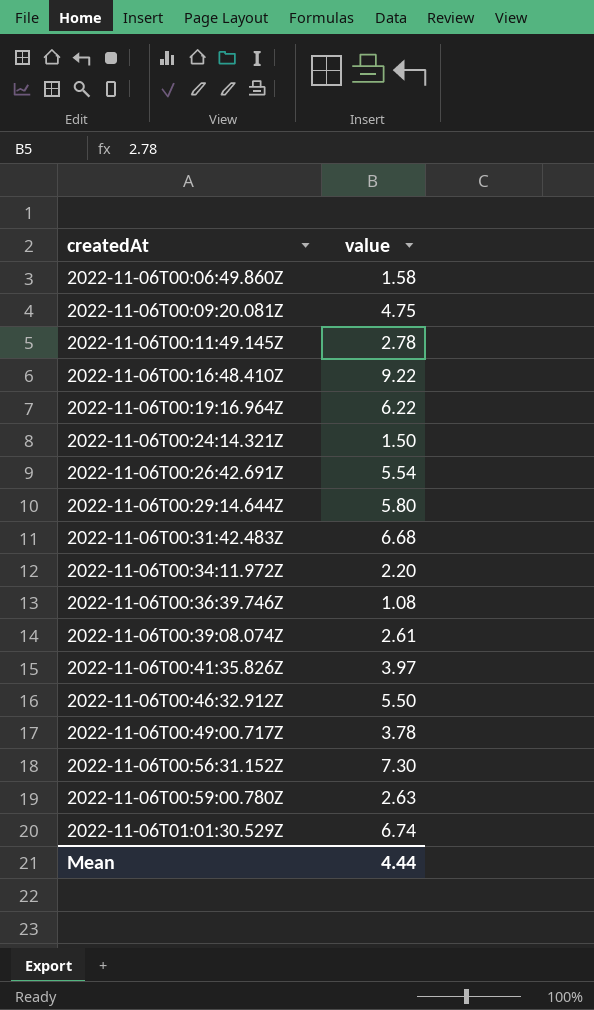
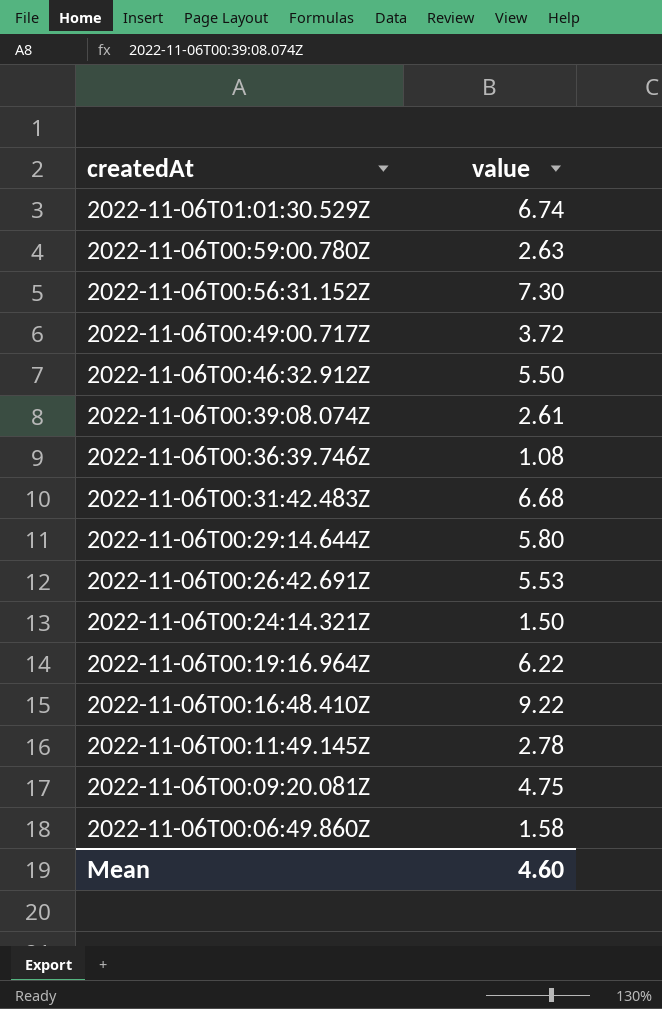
row order: createdAt ascending -> createdAt descending
row 2022-11-06T00:34:11.972Z: 2.20 -> none
row 2022-11-06T00:41:35.826Z: 3.97 -> none
2022-11-06T00:49:00.717Z | value: 3.78 -> 3.72
2022-11-06T00:26:42.691Z | value: 5.54 -> 5.53
Mean | value: 4.44 -> 4.60

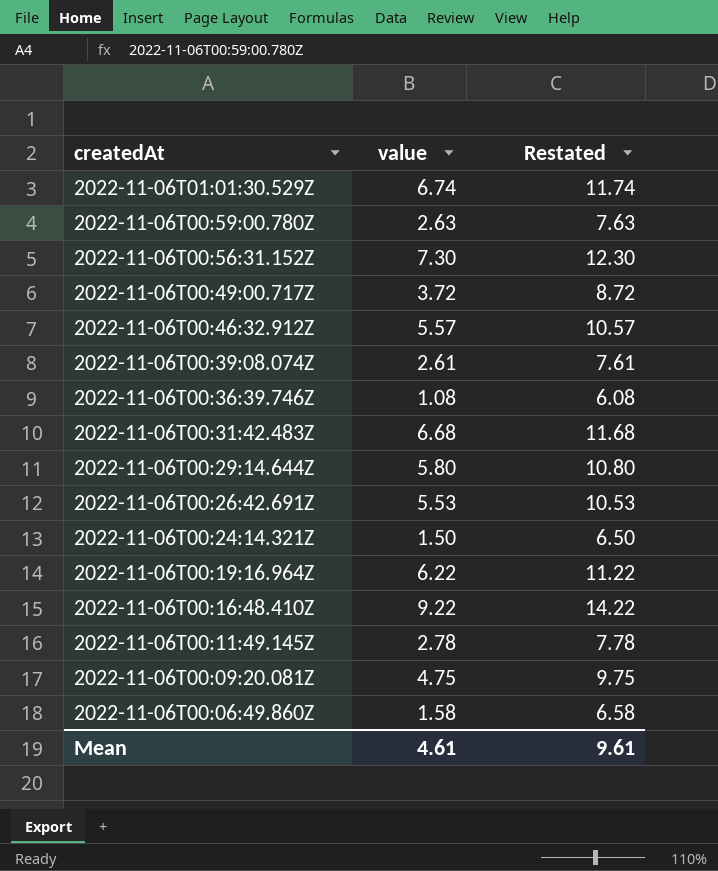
column Restated | formula: none -> [value] + 5
2022-11-06T00:46:32.912Z | value: 5.50 -> 5.57
Mean | value: 4.60 -> 4.61

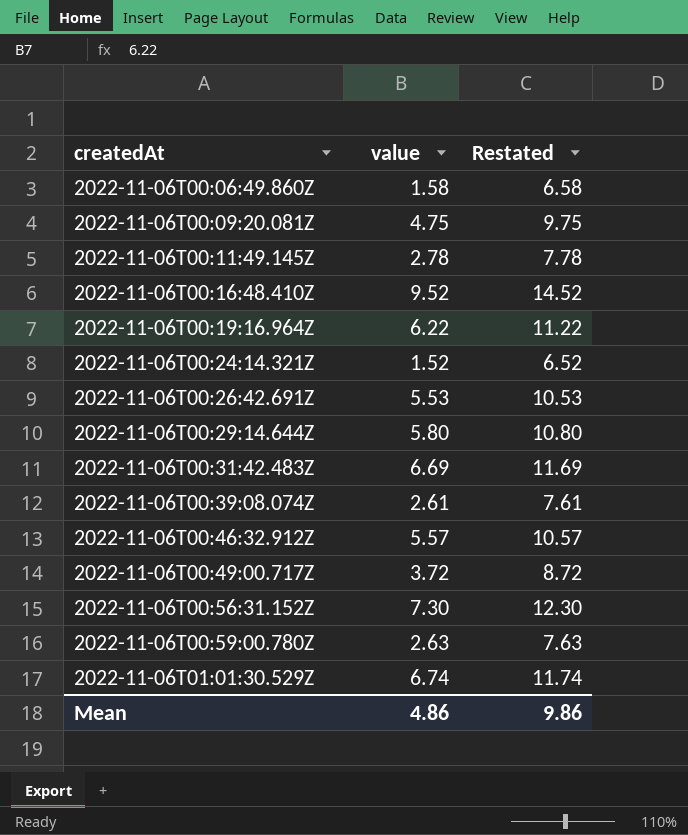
row order: createdAt descending -> createdAt ascending
row 2022-11-06T00:36:39.746Z: 1.08 | 6.08 -> none
2022-11-06T00:16:48.410Z | value: 9.22 -> 9.52
2022-11-06T00:16:48.410Z | Restated: 14.22 -> 14.52
2022-11-06T00:24:14.321Z | value: 1.50 -> 1.52
2022-11-06T00:24:14.321Z | Restated: 6.50 -> 6.52
2022-11-06T00:31:42.483Z | value: 6.68 -> 6.69
2022-11-06T00:31:42.483Z | Restated: 11.68 -> 11.69
Mean | value: 4.61 -> 4.86
Mean | Restated: 9.61 -> 9.86

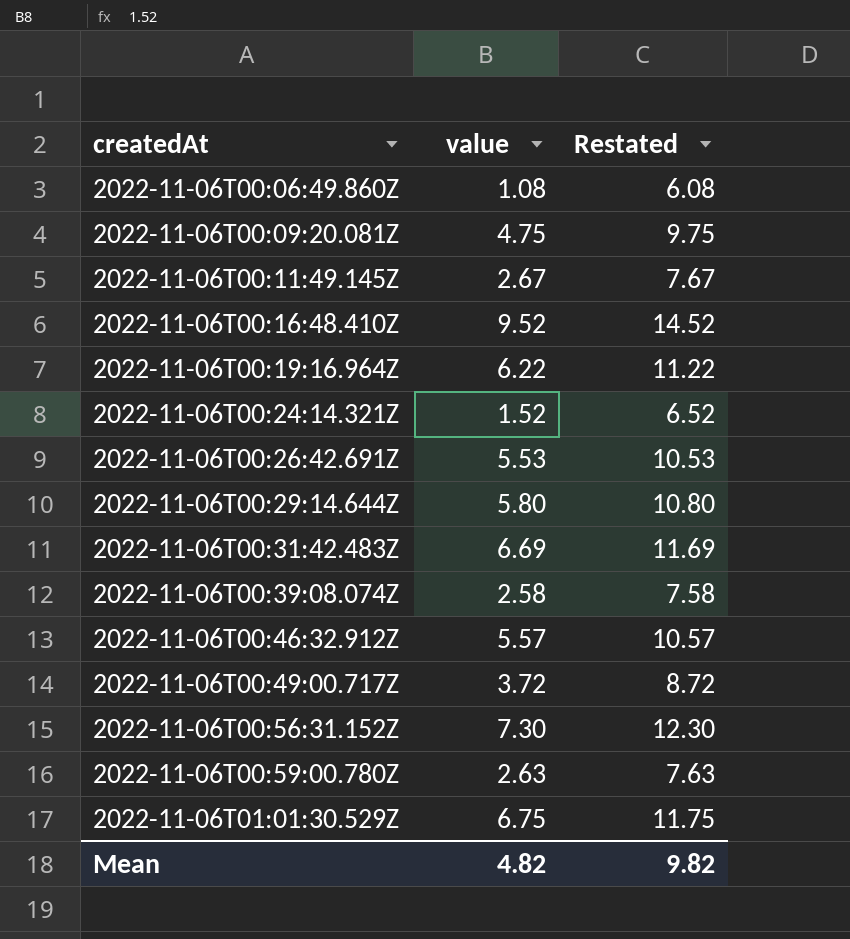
2022-11-06T00:06:49.860Z | value: 1.58 -> 1.08
2022-11-06T00:06:49.860Z | Restated: 6.58 -> 6.08
2022-11-06T00:11:49.145Z | value: 2.78 -> 2.67
2022-11-06T00:11:49.145Z | Restated: 7.78 -> 7.67
2022-11-06T00:39:08.074Z | value: 2.61 -> 2.58
2022-11-06T00:39:08.074Z | Restated: 7.61 -> 7.58
2022-11-06T01:01:30.529Z | value: 6.74 -> 6.75
2022-11-06T01:01:30.529Z | Restated: 11.74 -> 11.75
Mean | value: 4.86 -> 4.82
Mean | Restated: 9.86 -> 9.82

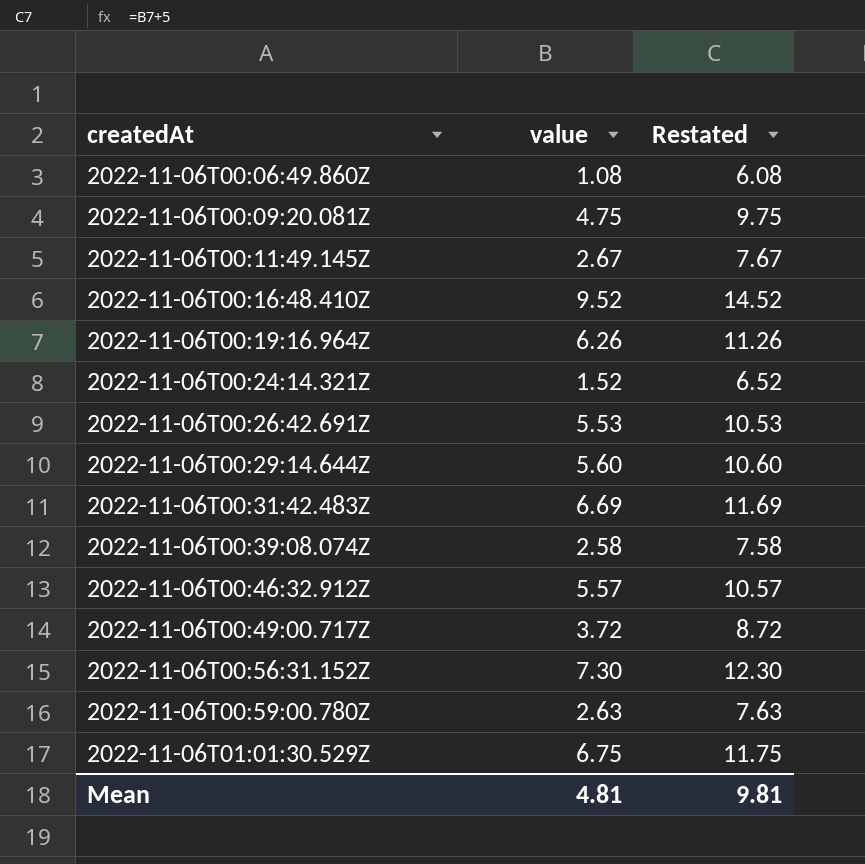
2022-11-06T00:19:16.964Z | value: 6.22 -> 6.26
2022-11-06T00:19:16.964Z | Restated: 11.22 -> 11.26
2022-11-06T00:29:14.644Z | value: 5.80 -> 5.60
2022-11-06T00:29:14.644Z | Restated: 10.80 -> 10.60
Mean | value: 4.82 -> 4.81
Mean | Restated: 9.82 -> 9.81

